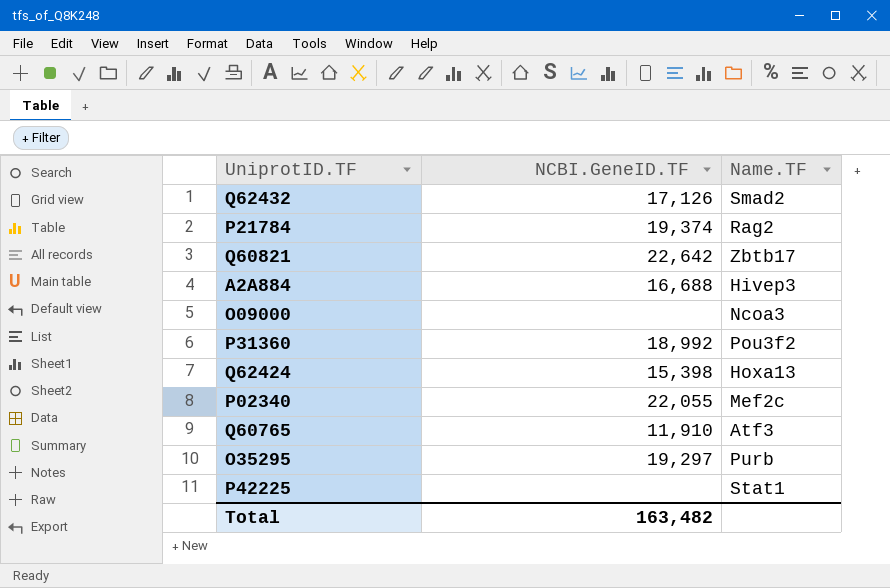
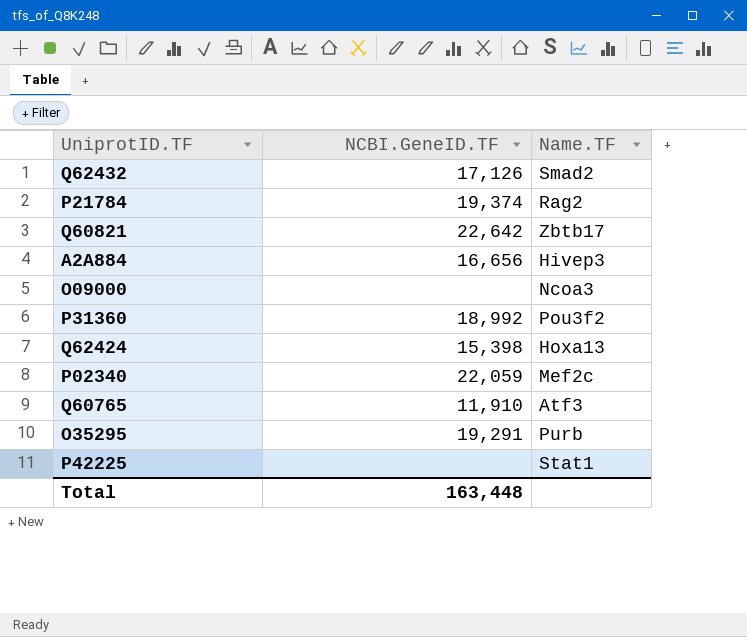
A2A884 | NCBI.GeneID.TF: 16,688 -> 16,656
P02340 | NCBI.GeneID.TF: 22,055 -> 22,059
O35295 | NCBI.GeneID.TF: 19,297 -> 19,291
Total | NCBI.GeneID.TF: 163,482 -> 163,448

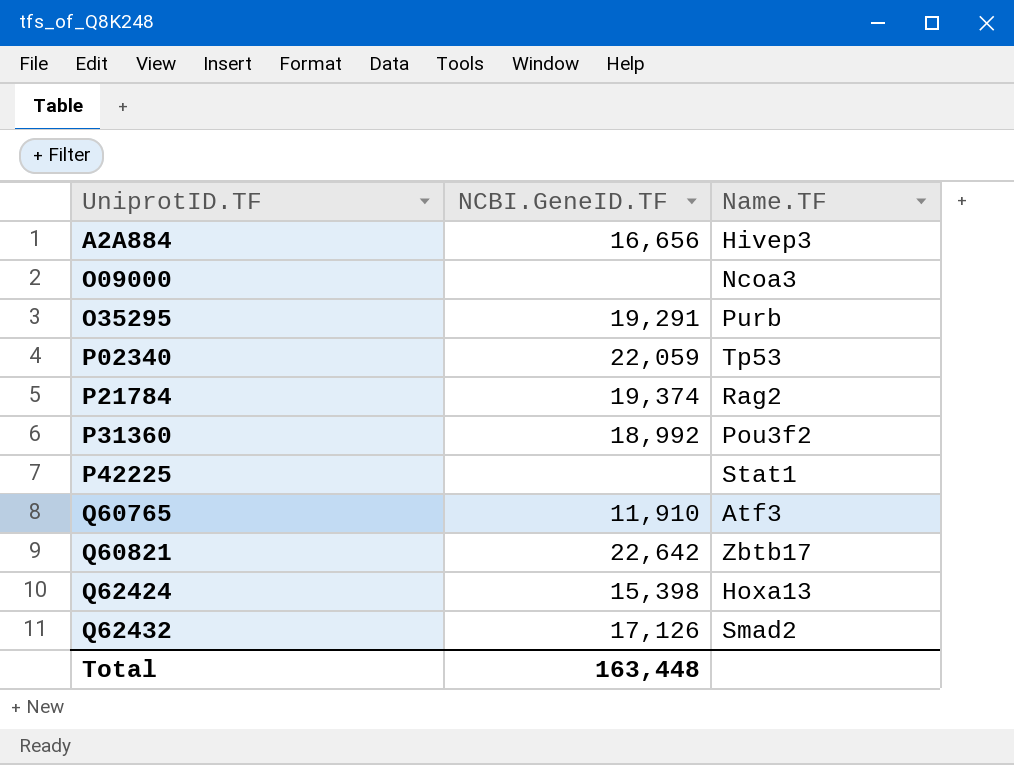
row order: none -> UniprotID.TF ascending
P02340 | Name.TF: Mef2c -> Tp53

